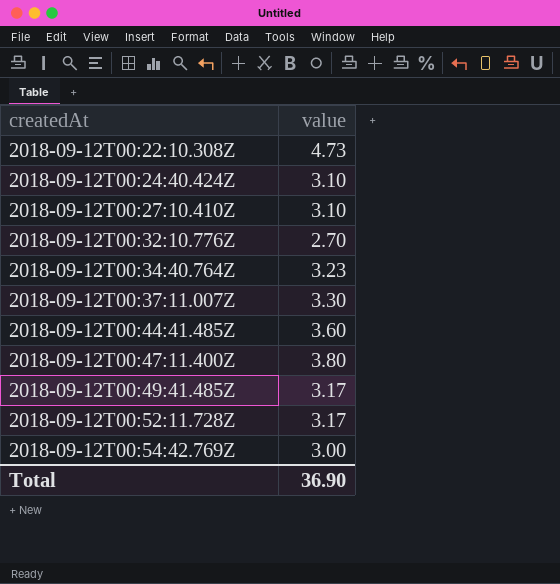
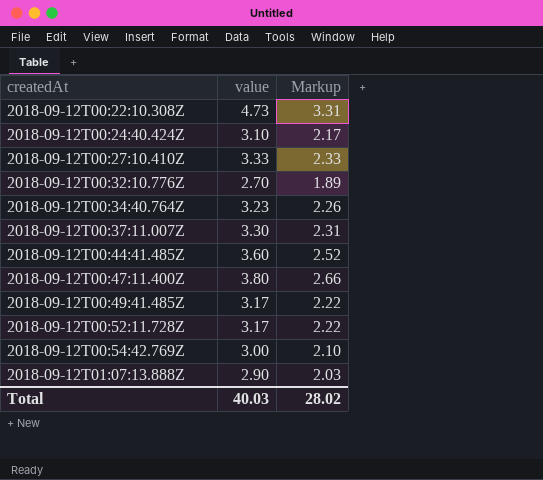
column Markup | formula: none -> [value] * 0.7
2018-09-12T00:27:10.410Z | value: 3.10 -> 3.33
row 2018-09-12T01:07:13.888Z: none -> 2.90 | 2.03
Total | value: 36.90 -> 40.03

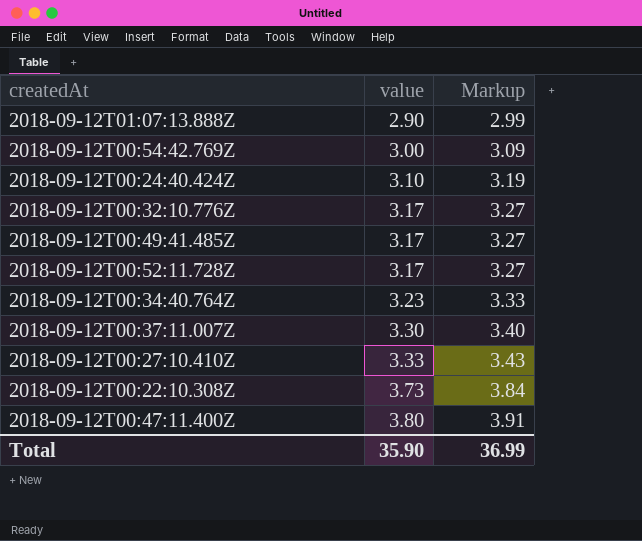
row order: createdAt ascending -> value ascending
column Markup | formula: [value] * 0.7 -> [value] * 1.03
row 2018-09-12T00:44:41.485Z: 3.60 | 2.52 -> none
2018-09-12T00:32:10.776Z | value: 2.70 -> 3.17
2018-09-12T00:22:10.308Z | value: 4.73 -> 3.73
Total | value: 40.03 -> 35.90
Total | Markup: 28.02 -> 36.99

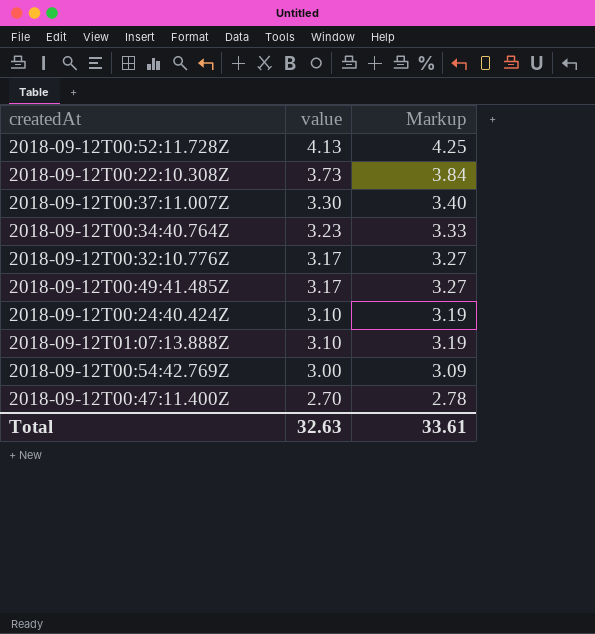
row order: value ascending -> value descending
row 2018-09-12T00:27:10.410Z: 3.33 | 3.43 -> none
2018-09-12T00:52:11.728Z | value: 3.17 -> 4.13
2018-09-12T00:52:11.728Z | Markup: 3.27 -> 4.25
2018-09-12T01:07:13.888Z | value: 2.90 -> 3.10
2018-09-12T01:07:13.888Z | Markup: 2.99 -> 3.19
2018-09-12T00:47:11.400Z | value: 3.80 -> 2.70
2018-09-12T00:47:11.400Z | Markup: 3.91 -> 2.78
Total | value: 35.90 -> 32.63
Total | Markup: 36.99 -> 33.61

